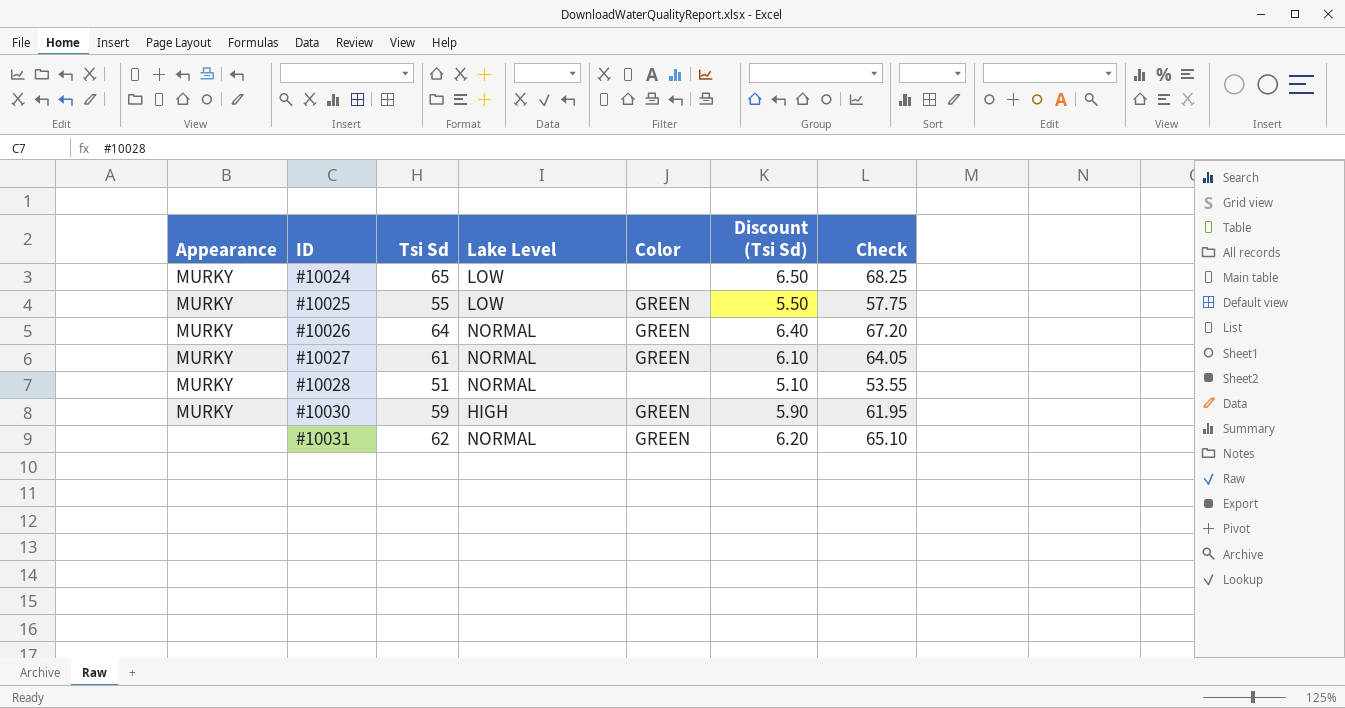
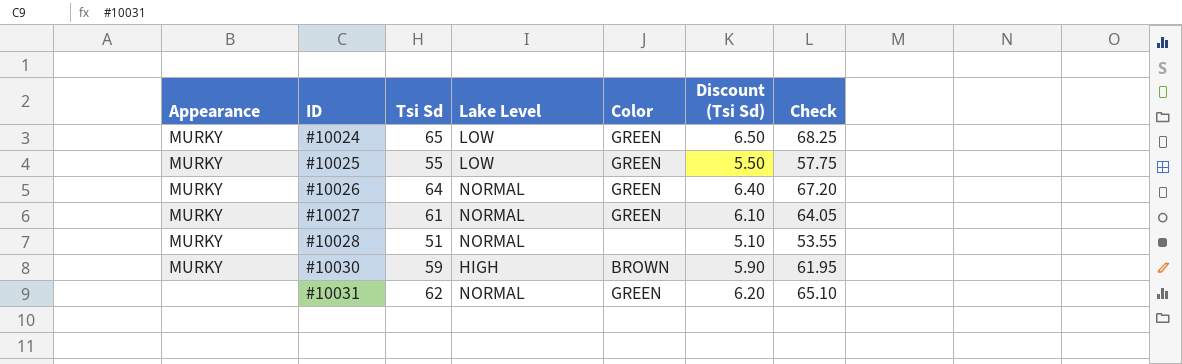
#10024 | Color: none -> GREEN
#10030 | Color: GREEN -> BROWN

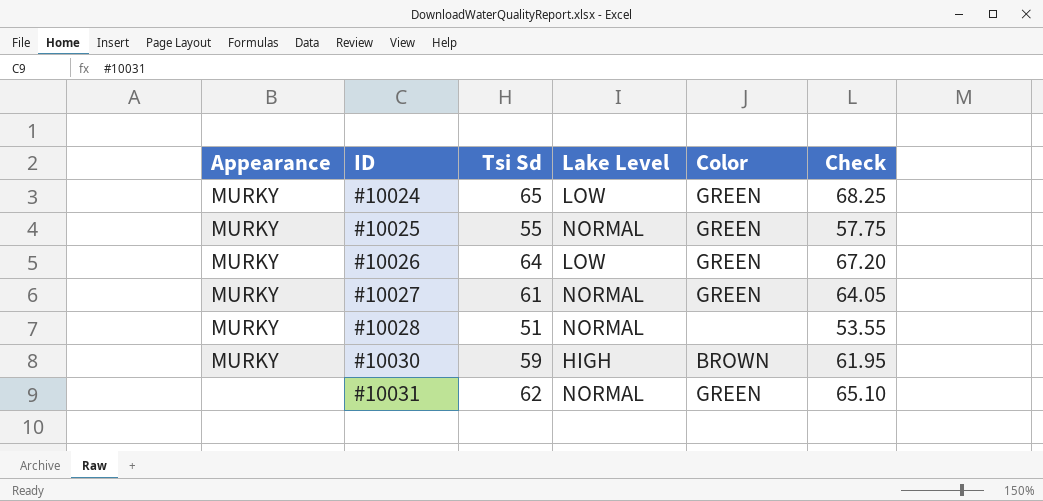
column Discount (Tsi Sd) | formula: [Tsi Sd] * 0.1 -> none
#10025 | Lake Level: LOW -> NORMAL
#10026 | Lake Level: NORMAL -> LOW

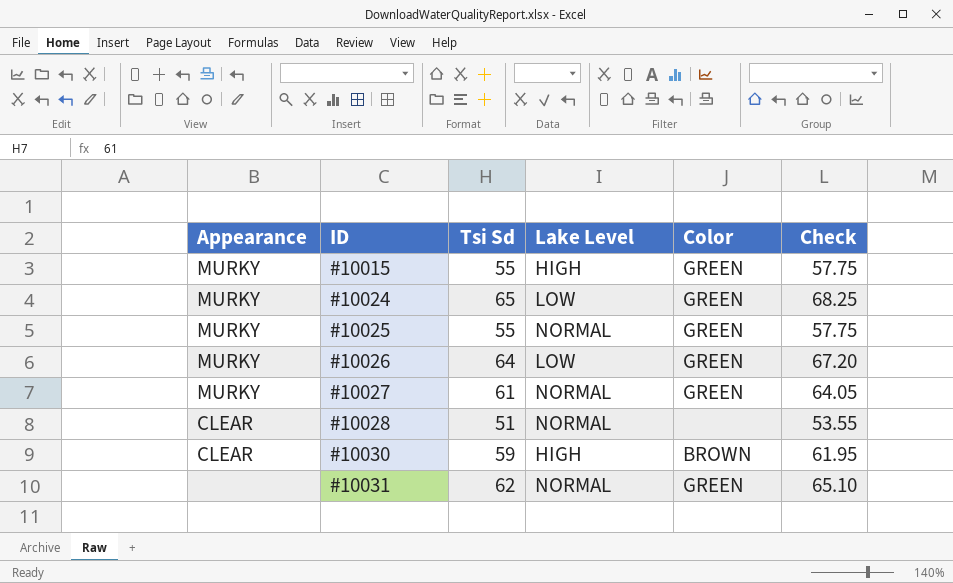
row #10015: none -> MURKY | 55 | HIGH | GREEN | 57.75
#10028 | Appearance: MURKY -> CLEAR
#10030 | Appearance: MURKY -> CLEAR

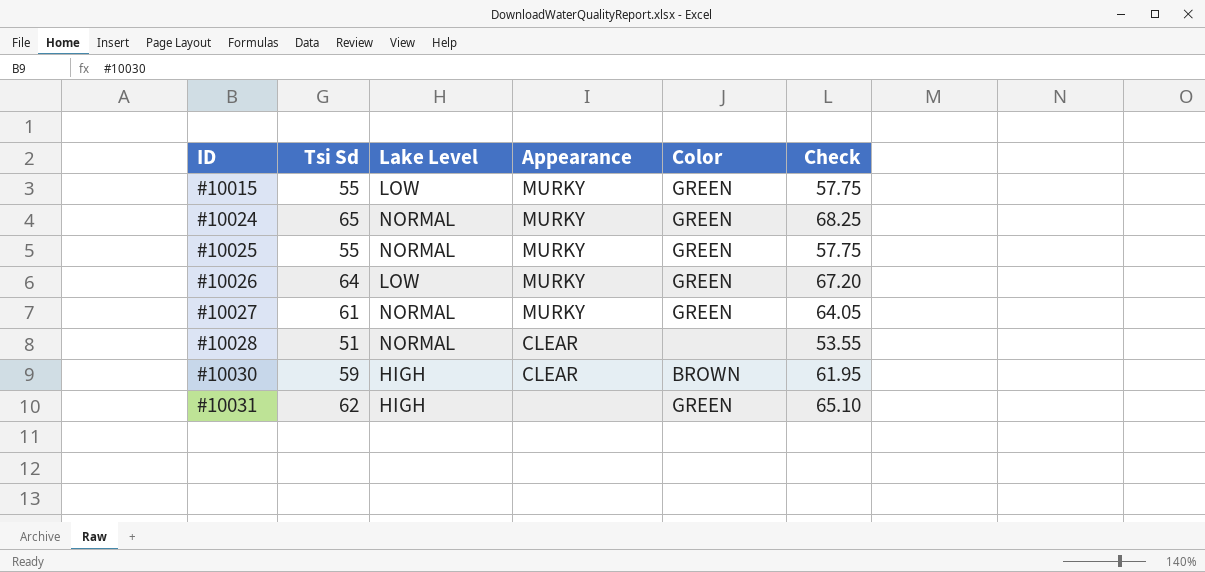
column Appearance | position: 1 -> 4
#10015 | Lake Level: HIGH -> LOW
#10024 | Lake Level: LOW -> NORMAL
#10031 | Lake Level: NORMAL -> HIGH

